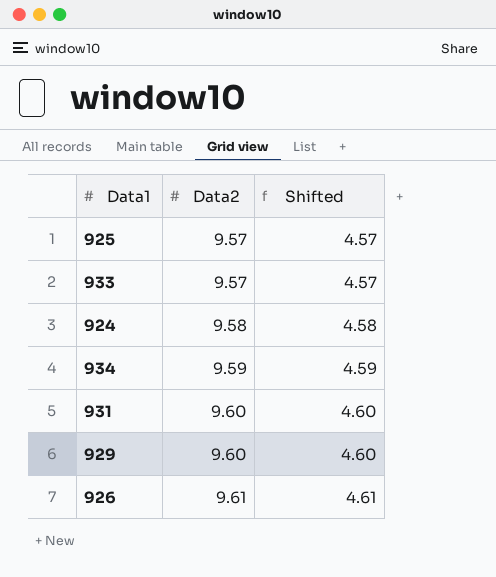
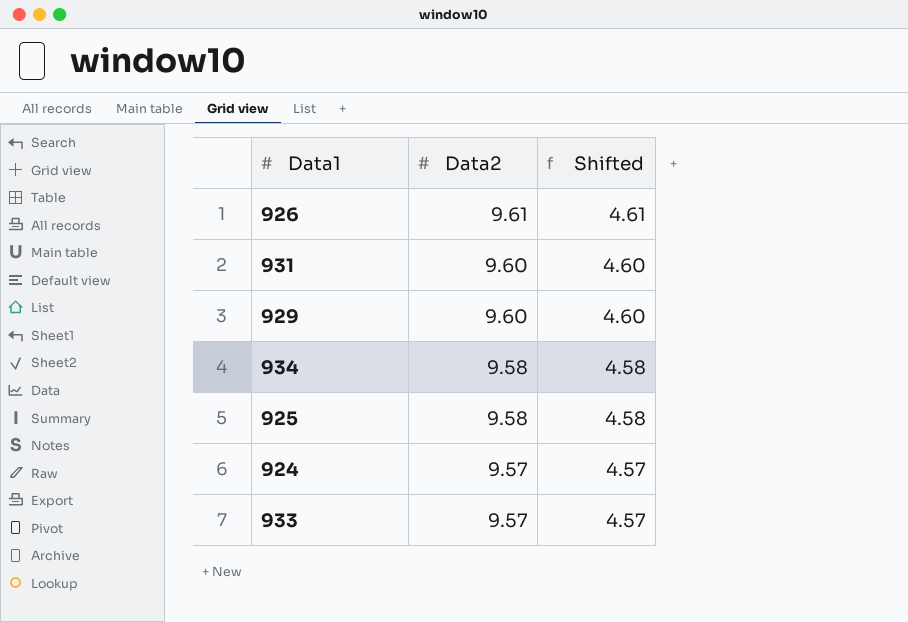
row order: Data2 ascending -> Data2 descending
934 | Data2: 9.59 -> 9.58
934 | Shifted: 4.59 -> 4.58
925 | Data2: 9.57 -> 9.58
925 | Shifted: 4.57 -> 4.58
924 | Data2: 9.58 -> 9.57
924 | Shifted: 4.58 -> 4.57

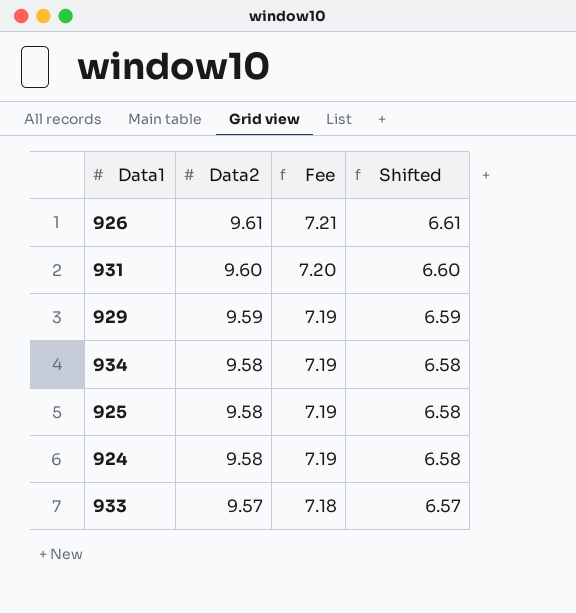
column Fee | formula: none -> [Data2] * 0.75
column Shifted | formula: [Data2] - 5 -> [Data2] - 3
929 | Data2: 9.60 -> 9.59
924 | Data2: 9.57 -> 9.58

